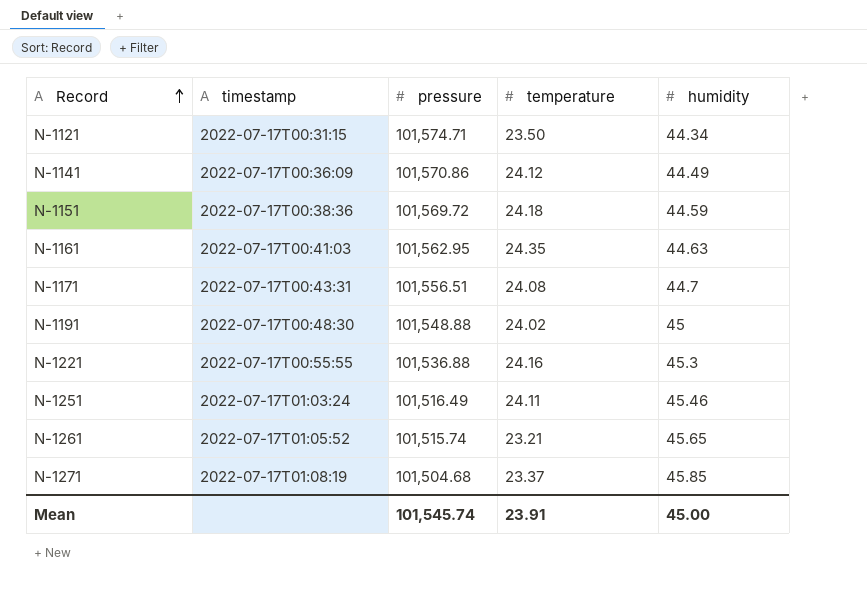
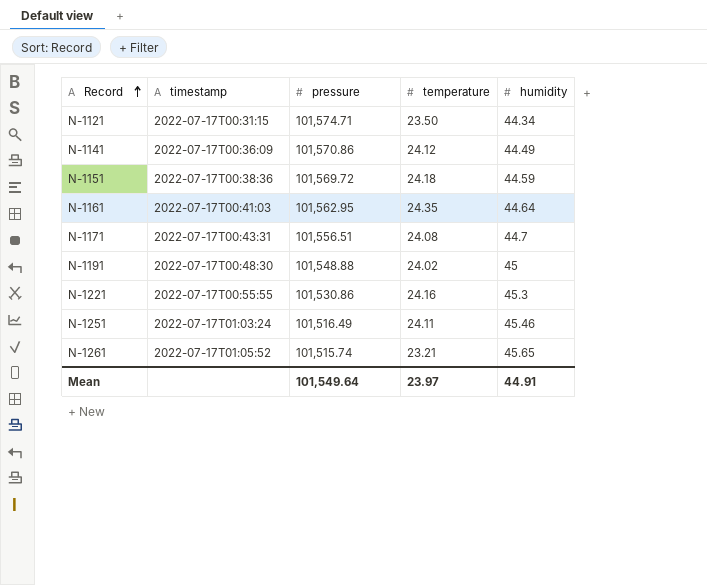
row N-1271: 2022-07-17T01:08:19 | 101,504.68 | 23.37 | 45.85 -> none
N-1161 | humidity: 44.63 -> 44.64
N-1221 | pressure: 101,536.88 -> 101,530.86
Mean | pressure: 101,545.74 -> 101,549.64
Mean | temperature: 23.91 -> 23.97
Mean | humidity: 45.00 -> 44.91

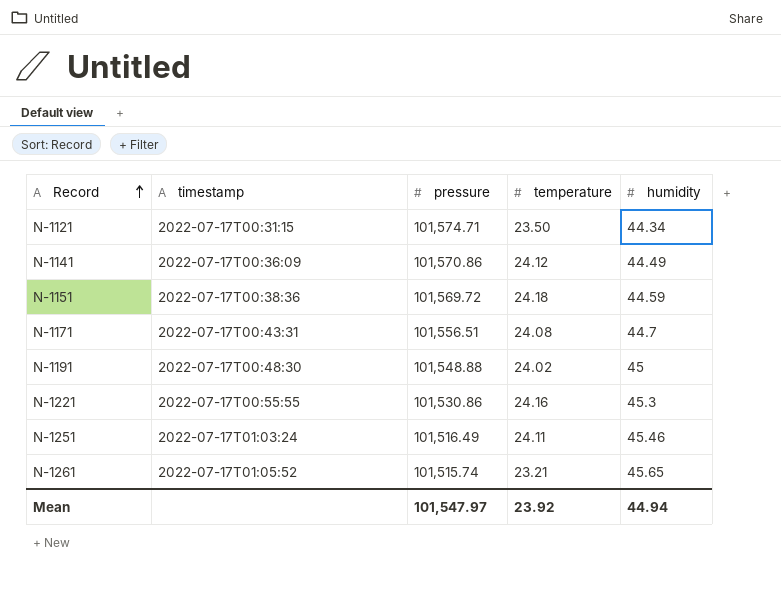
row N-1161: 2022-07-17T00:41:03 | 101,562.95 | 24.35 | 44.64 -> none
Mean | pressure: 101,549.64 -> 101,547.97
Mean | temperature: 23.97 -> 23.92
Mean | humidity: 44.91 -> 44.94

